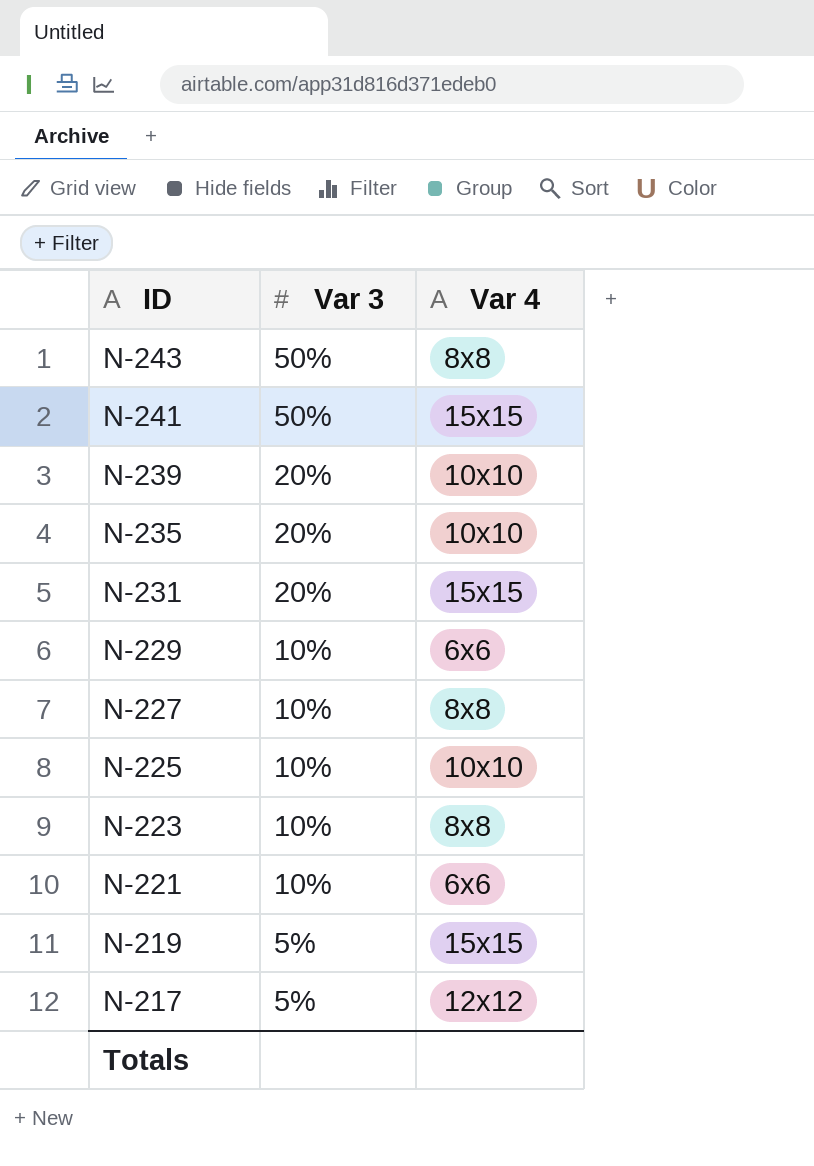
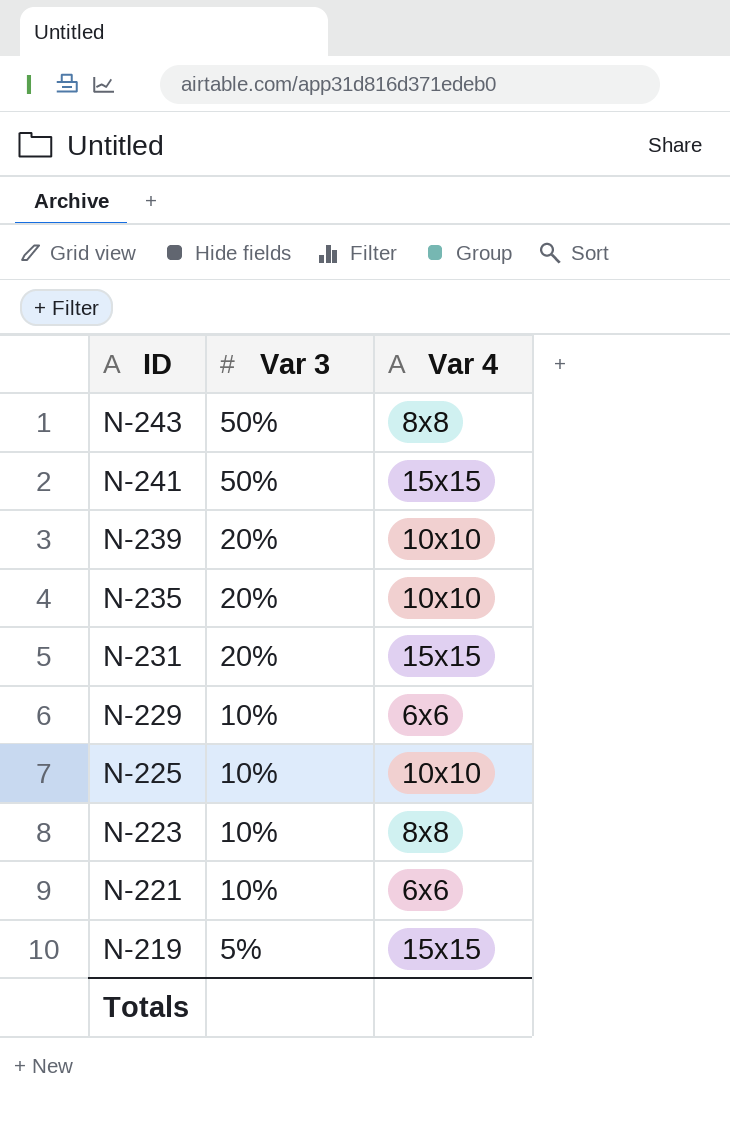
row N-227: 10% | 8x8 -> none
row N-217: 5% | 12x12 -> none

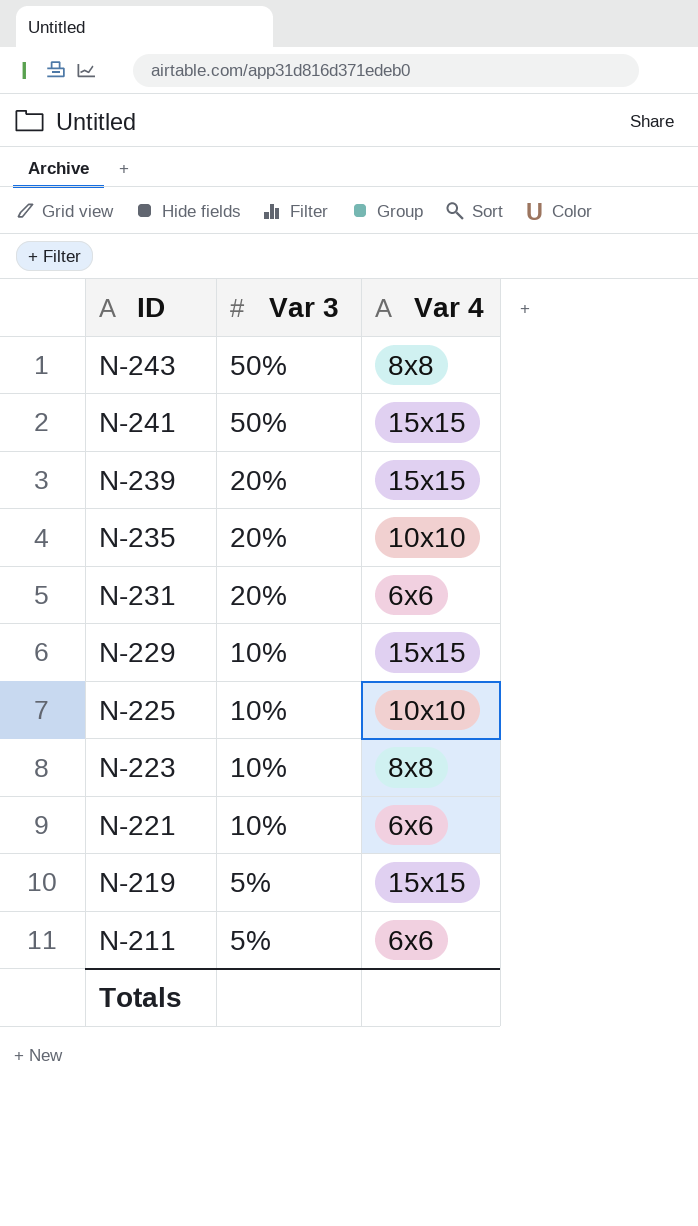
N-239 | Var 4: 10x10 -> 15x15
N-231 | Var 4: 15x15 -> 6x6
N-229 | Var 4: 6x6 -> 15x15
row N-211: none -> 5% | 6x6

